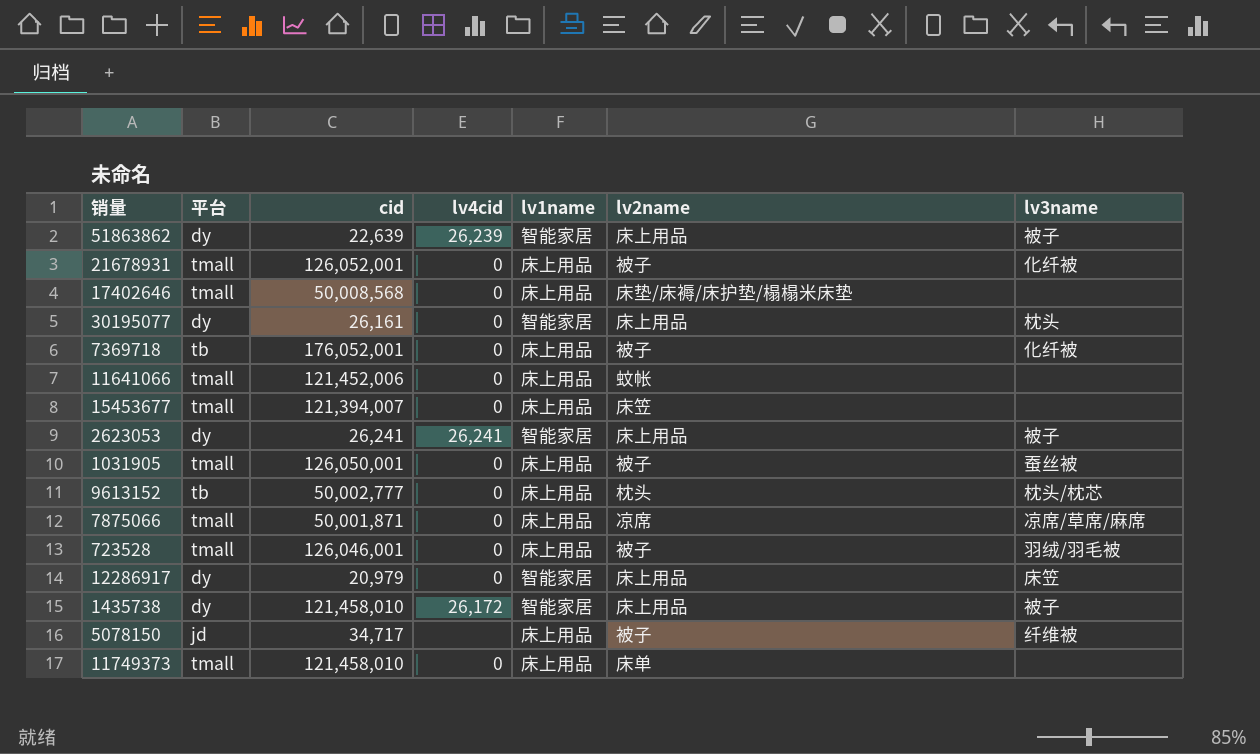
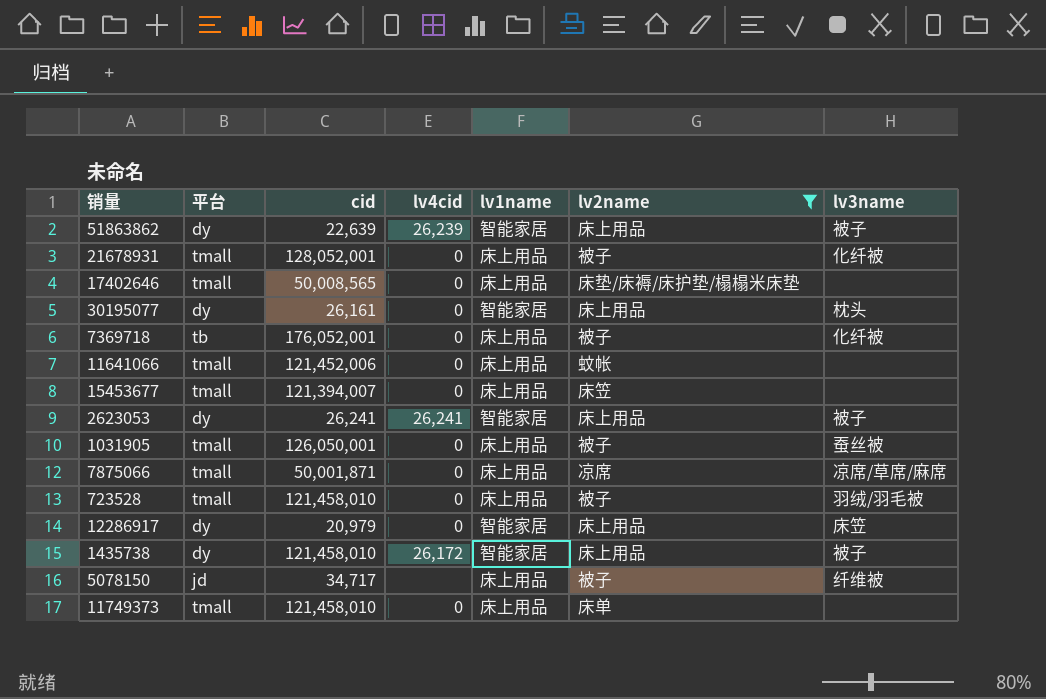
filter: none -> lv2name != 枕头
21678931 | cid: 126,052,001 -> 128,052,001
17402646 | cid: 50,008,568 -> 50,008,565
723528 | cid: 126,046,001 -> 121,458,010

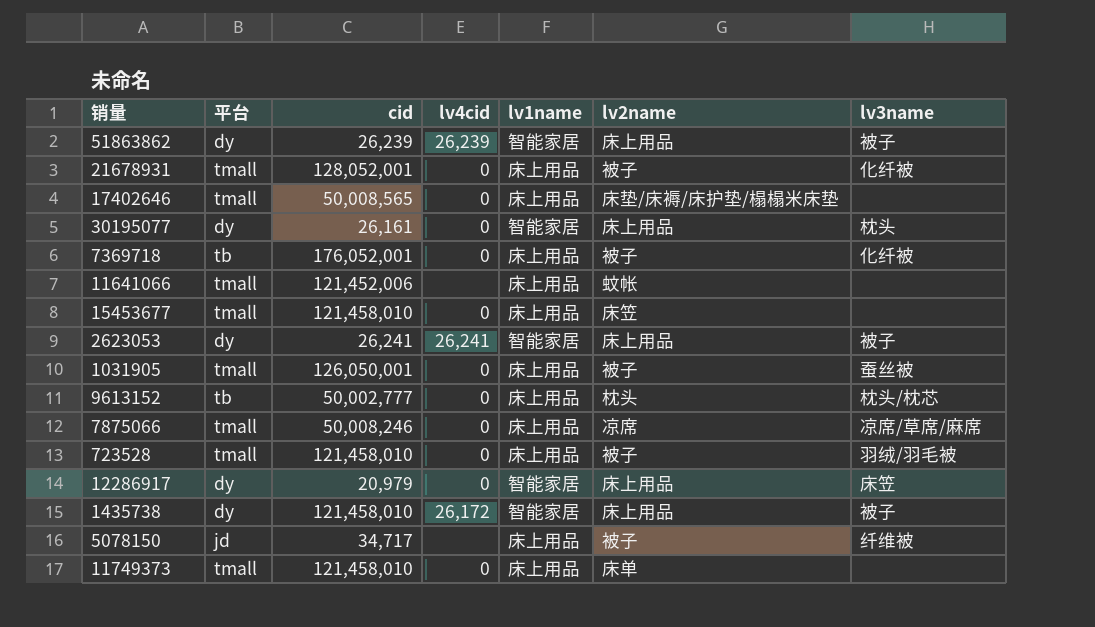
filter: lv2name != 枕头 -> none
51863862 | cid: 22,639 -> 26,239
11641066 | lv4cid: 0 -> none
15453677 | cid: 121,394,007 -> 121,458,010
7875066 | cid: 50,001,871 -> 50,008,246

